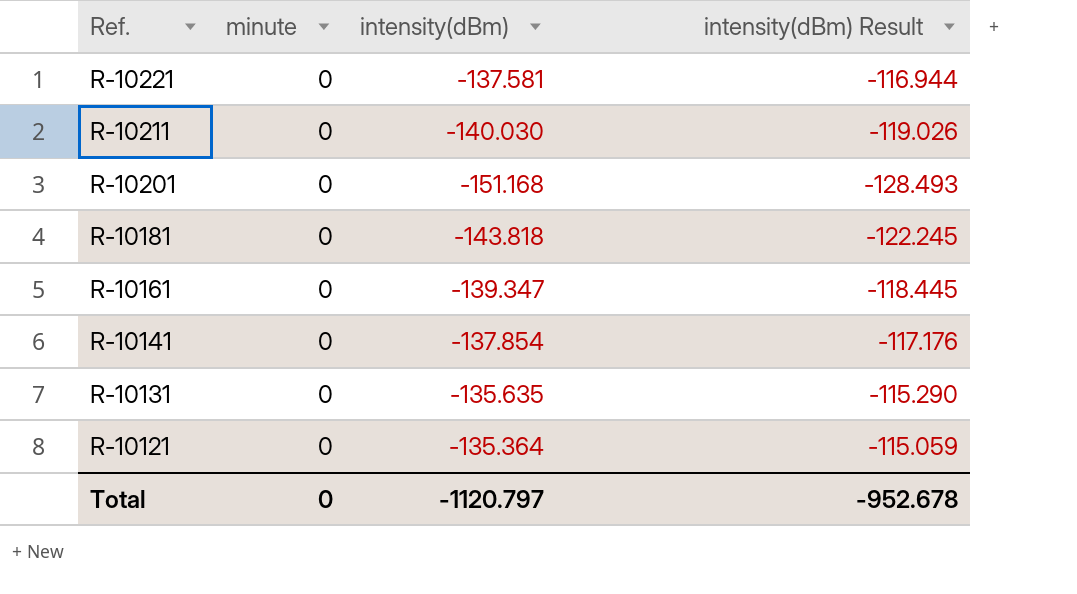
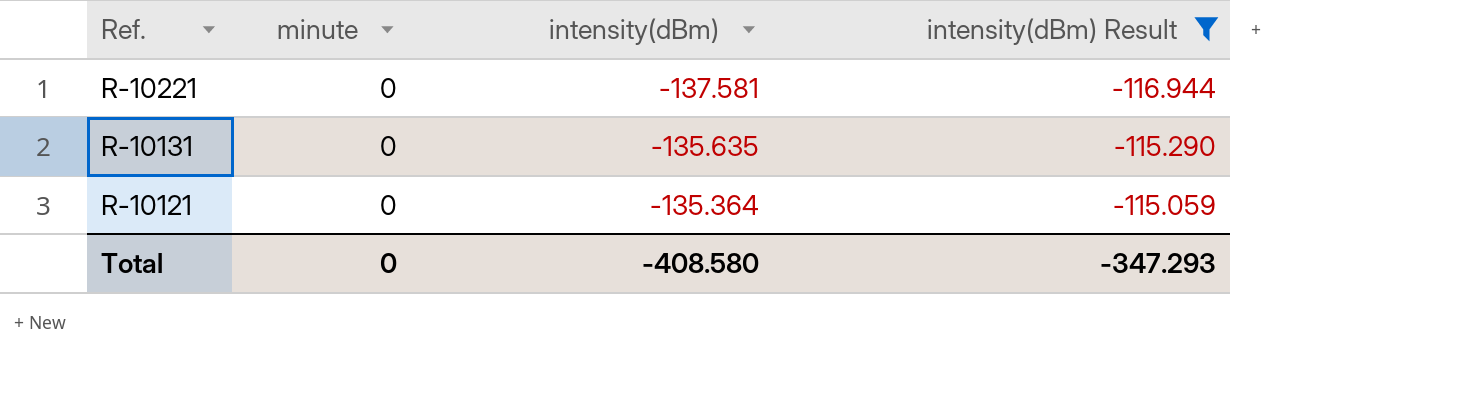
filter: none -> intensity(dBm) Result >= -116.944
Total | intensity(dBm): -1120.797 -> -408.580
Total | intensity(dBm) Result: -952.678 -> -347.293

